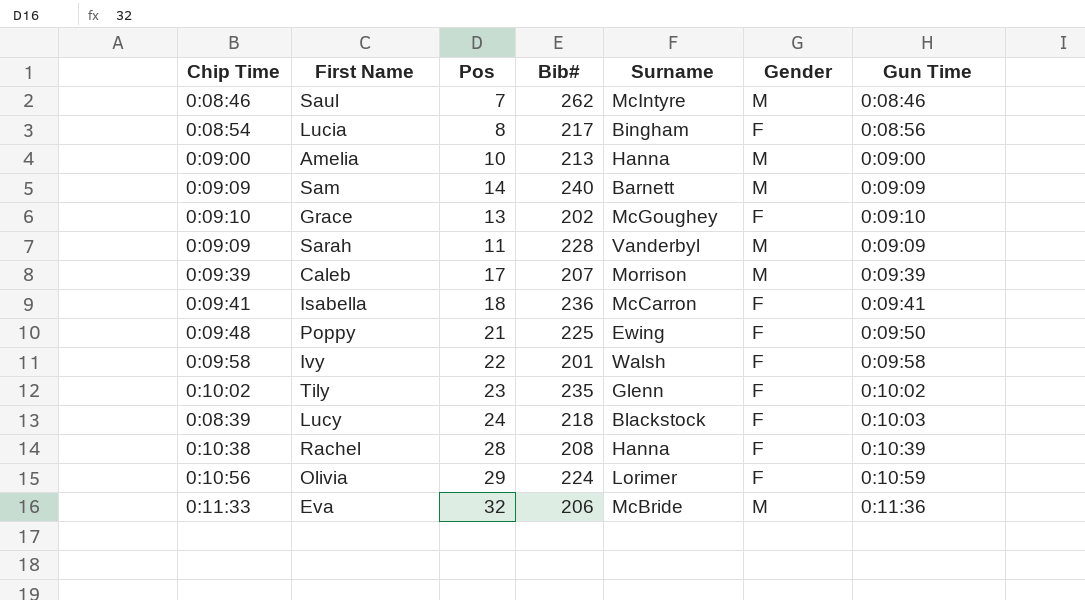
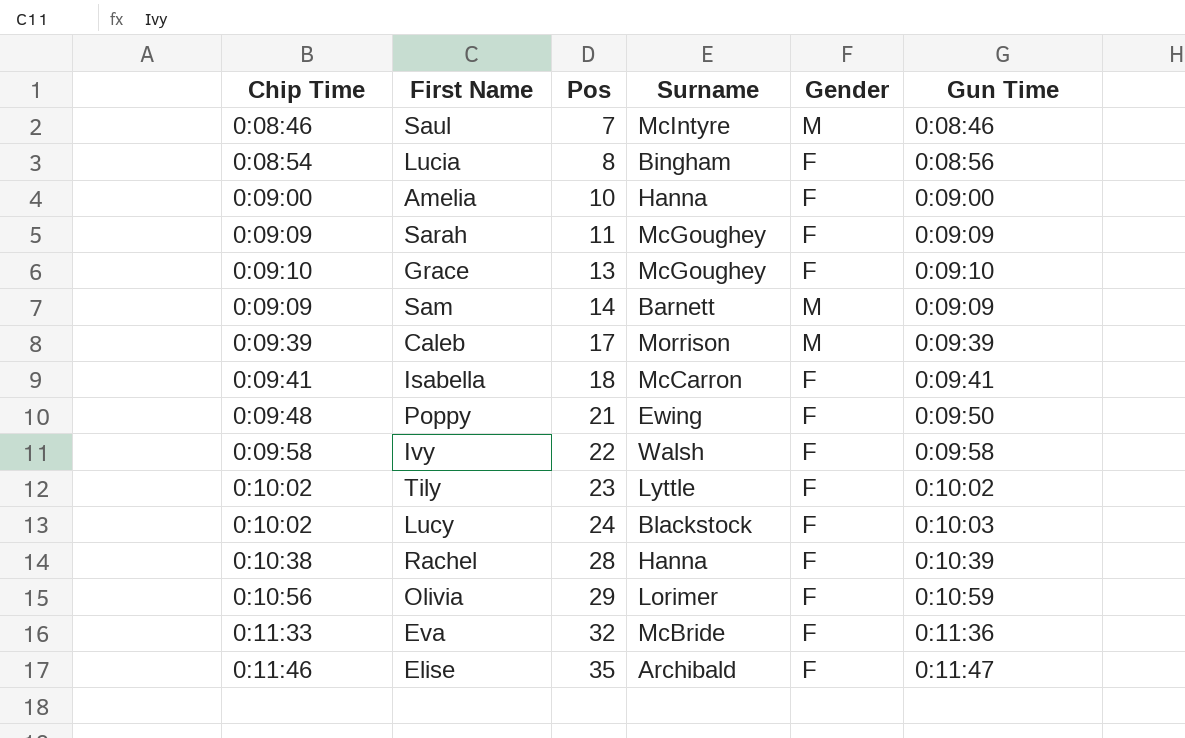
row order: none -> Pos ascending
column Bib# | position: 4 -> none
Amelia | Gender: M -> F
Sarah | Surname: Vanderbyl -> McGoughey
Sarah | Gender: M -> F
Tily | Surname: Glenn -> Lyttle
Lucy | Chip Time: 0:08:39 -> 0:10:02
Eva | Gender: M -> F
row Elise: none -> 0:11:46 | 35 | Archibald | F | 0:11:47

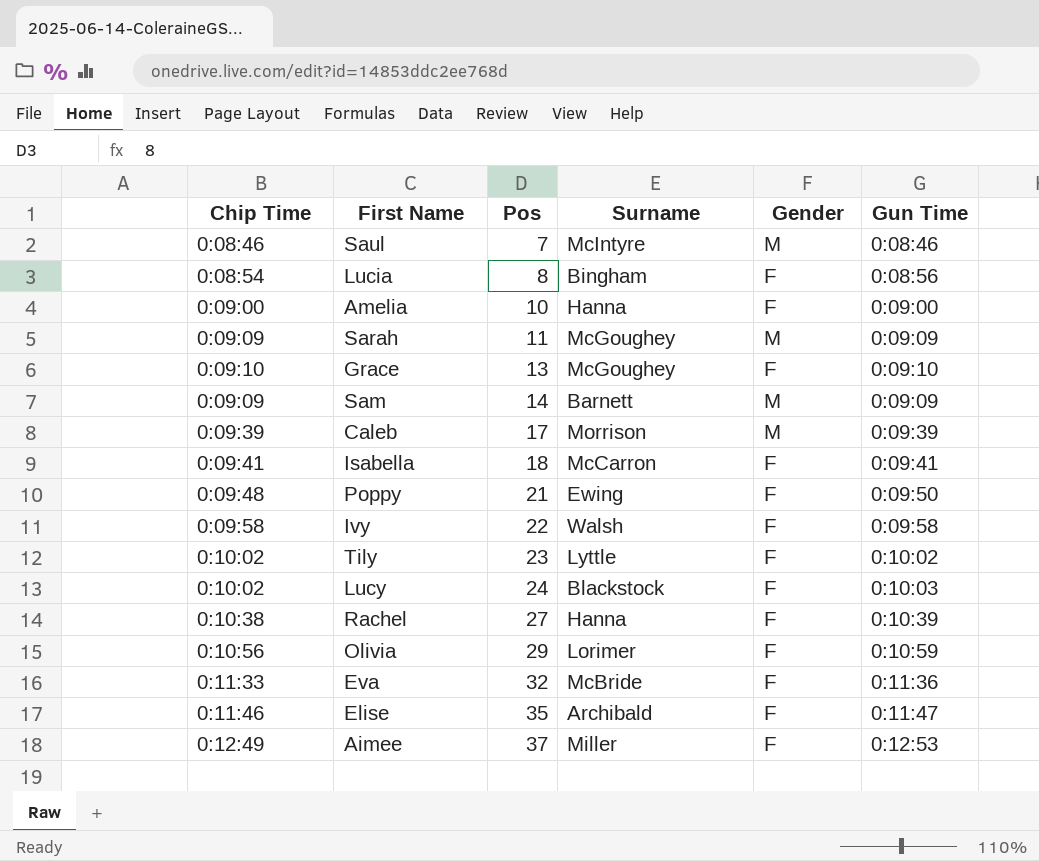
Sarah | Gender: F -> M
Rachel | Pos: 28 -> 27
row Aimee: none -> 0:12:49 | 37 | Miller | F | 0:12:53

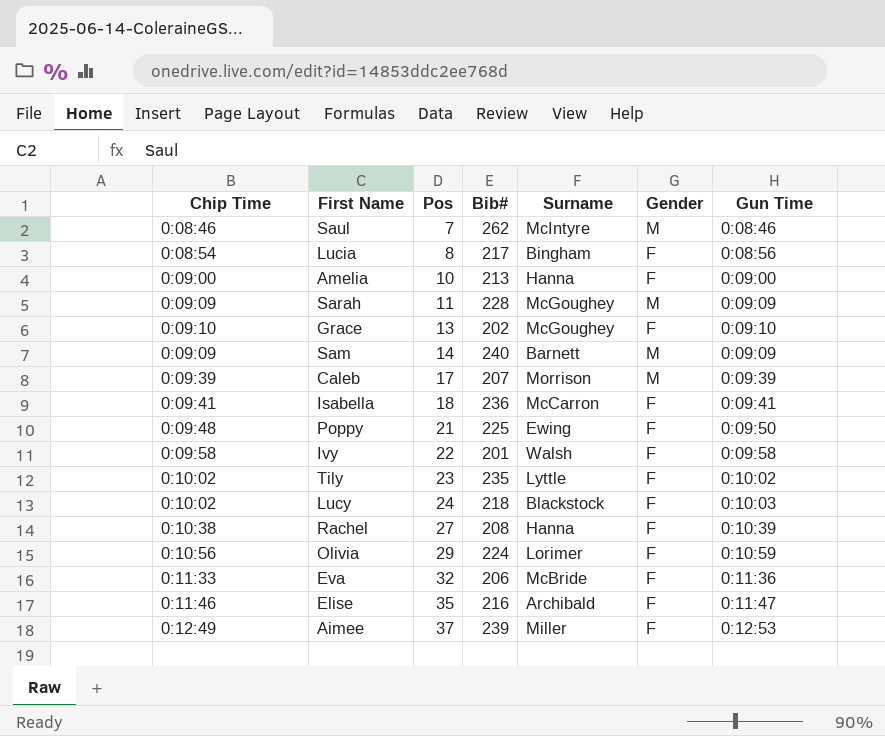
column Bib# | position: none -> 4

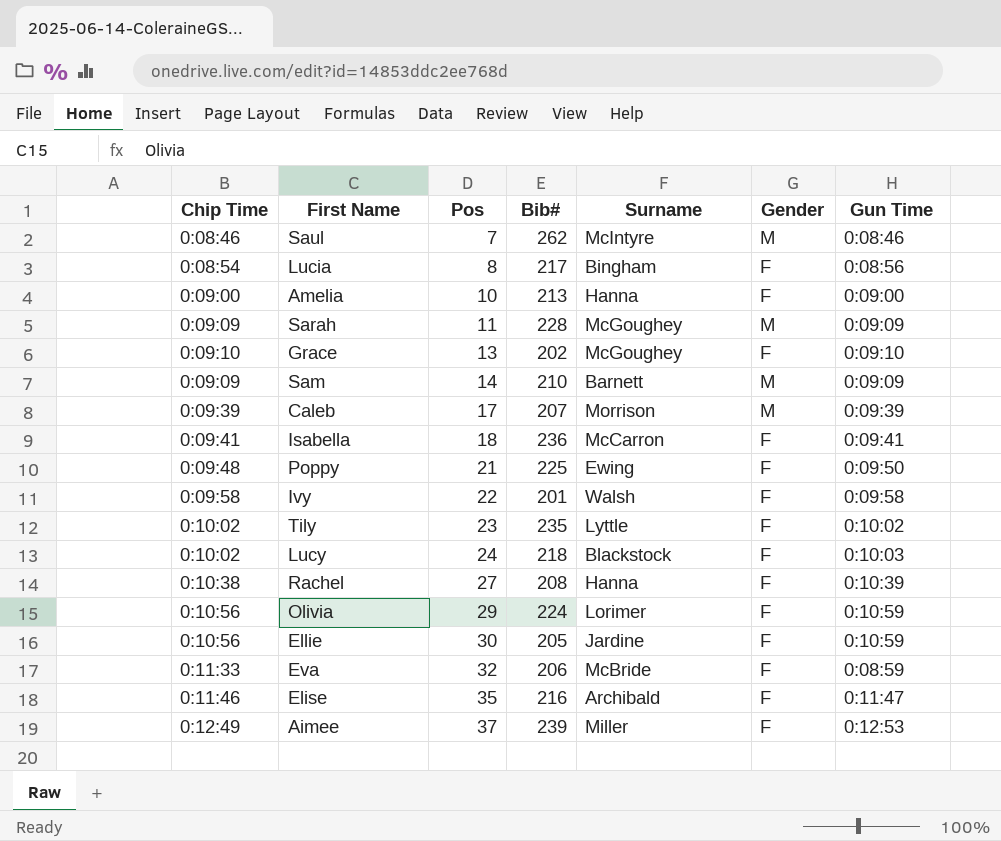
Sam | Bib#: 240 -> 210
row Ellie: none -> 0:10:56 | 30 | 205 | Jardine | F | 0:10:59
Eva | Gun Time: 0:11:36 -> 0:08:59

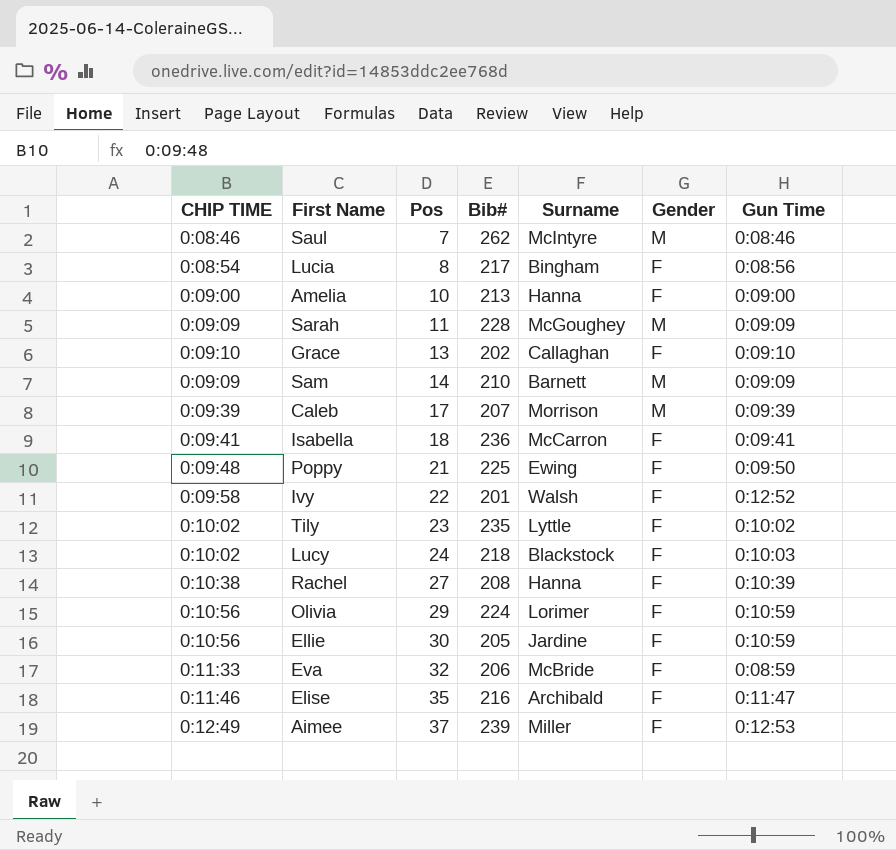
column name: Chip Time -> CHIP TIME
Grace | Surname: McGoughey -> Callaghan
Ivy | Gun Time: 0:09:58 -> 0:12:52

